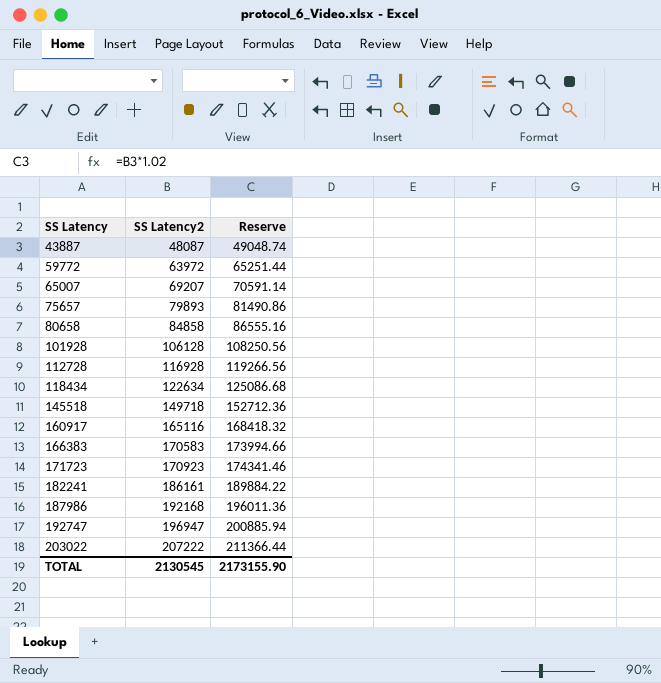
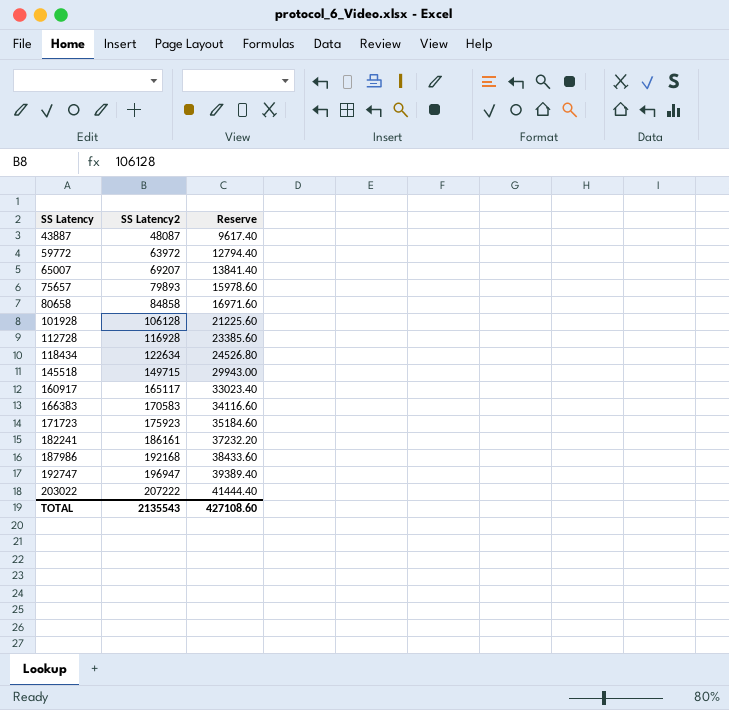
column Reserve | formula: [SS Latency2] * 1.02 -> [SS Latency2] * 0.2
145518 | SS Latency2: 149718 -> 149715
160917 | SS Latency2: 165116 -> 165117
171723 | SS Latency2: 170923 -> 175923
TOTAL | SS Latency2: 2130545 -> 2135543
TOTAL | Reserve: 2173155.90 -> 427108.60

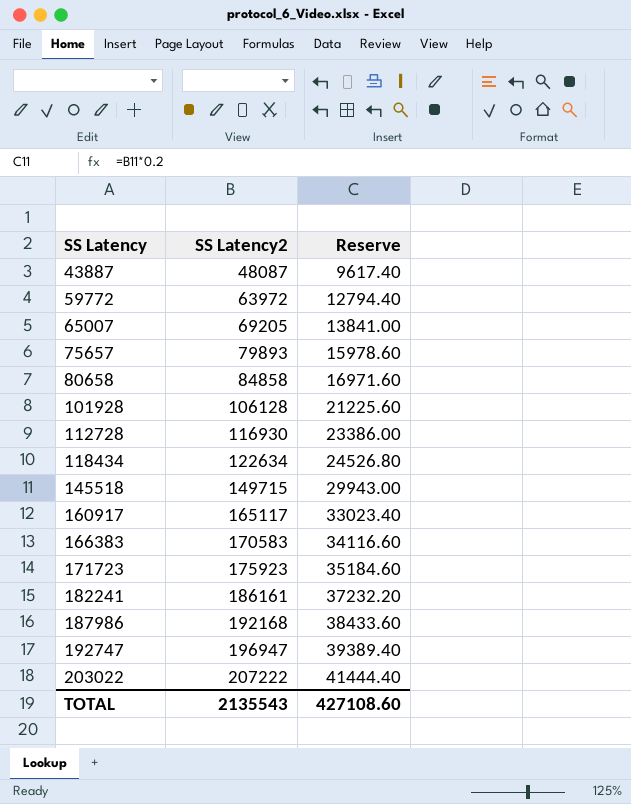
65007 | SS Latency2: 69207 -> 69205
65007 | Reserve: 13841.40 -> 13841.00
112728 | SS Latency2: 116928 -> 116930
112728 | Reserve: 23385.60 -> 23386.00

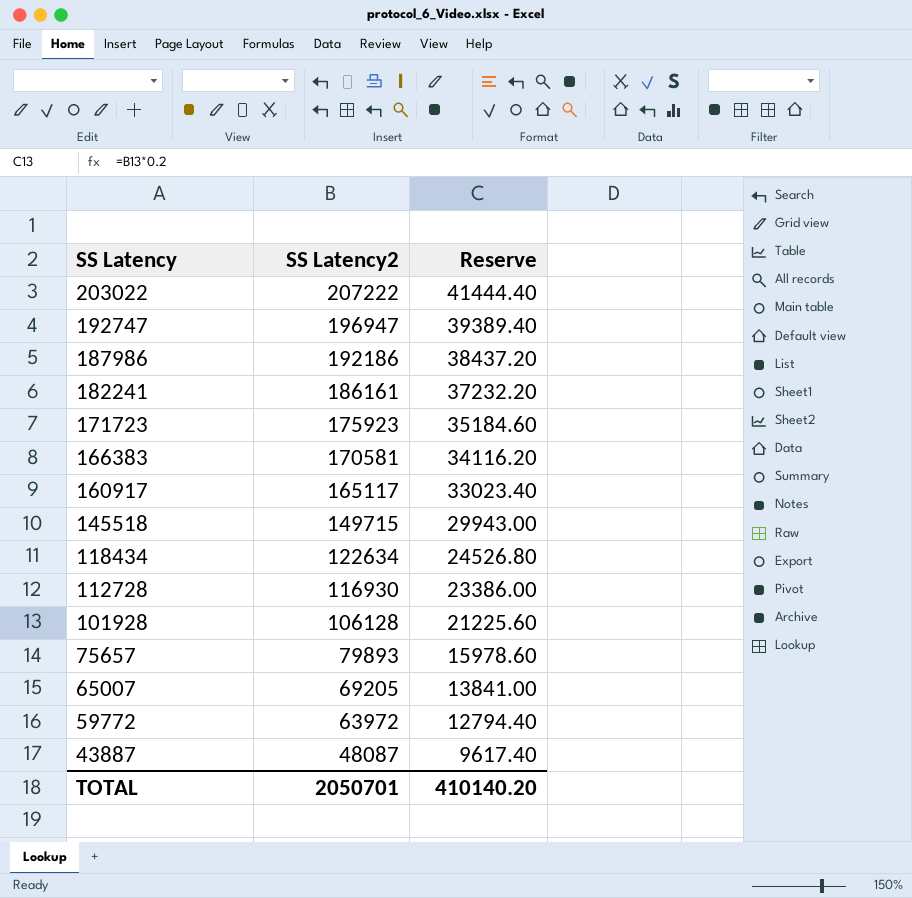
row order: SS Latency ascending -> SS Latency descending
row 80658: 84858 | 16971.60 -> none
187986 | SS Latency2: 192168 -> 192186
187986 | Reserve: 38433.60 -> 38437.20
166383 | SS Latency2: 170583 -> 170581
166383 | Reserve: 34116.60 -> 34116.20
TOTAL | SS Latency2: 2135543 -> 2050701
TOTAL | Reserve: 427108.60 -> 410140.20

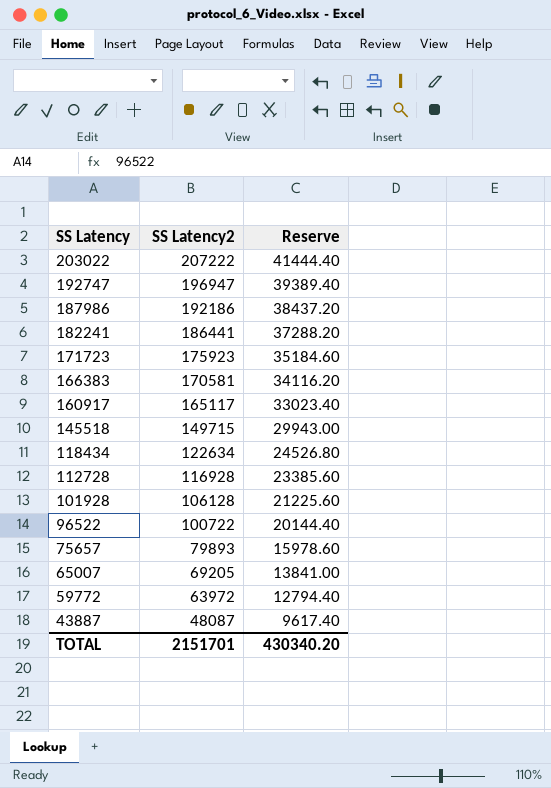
182241 | SS Latency2: 186161 -> 186441
182241 | Reserve: 37232.20 -> 37288.20
112728 | SS Latency2: 116930 -> 116928
112728 | Reserve: 23386.00 -> 23385.60
row 96522: none -> 100722 | 20144.40
TOTAL | SS Latency2: 2050701 -> 2151701
TOTAL | Reserve: 410140.20 -> 430340.20

